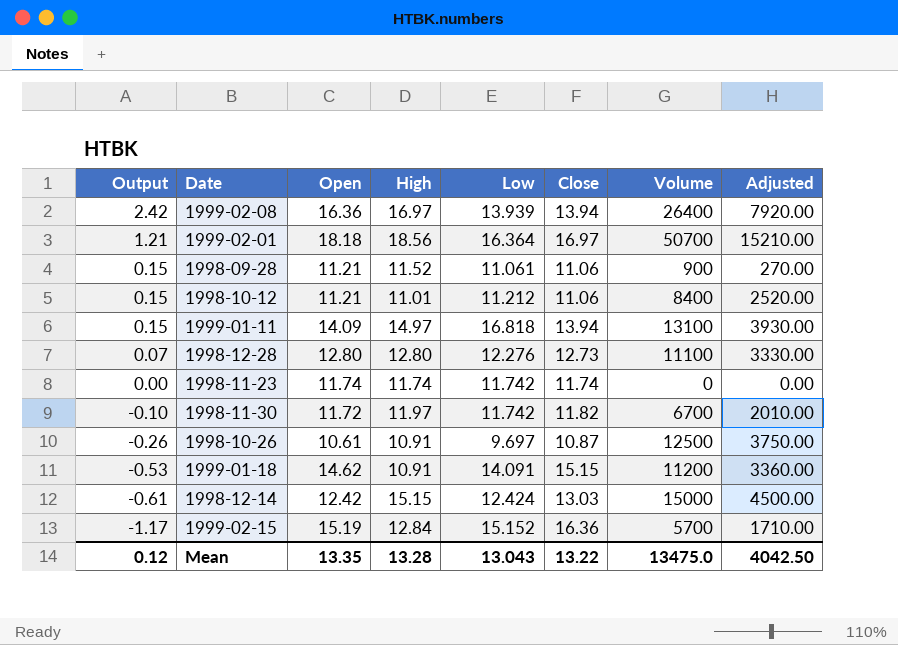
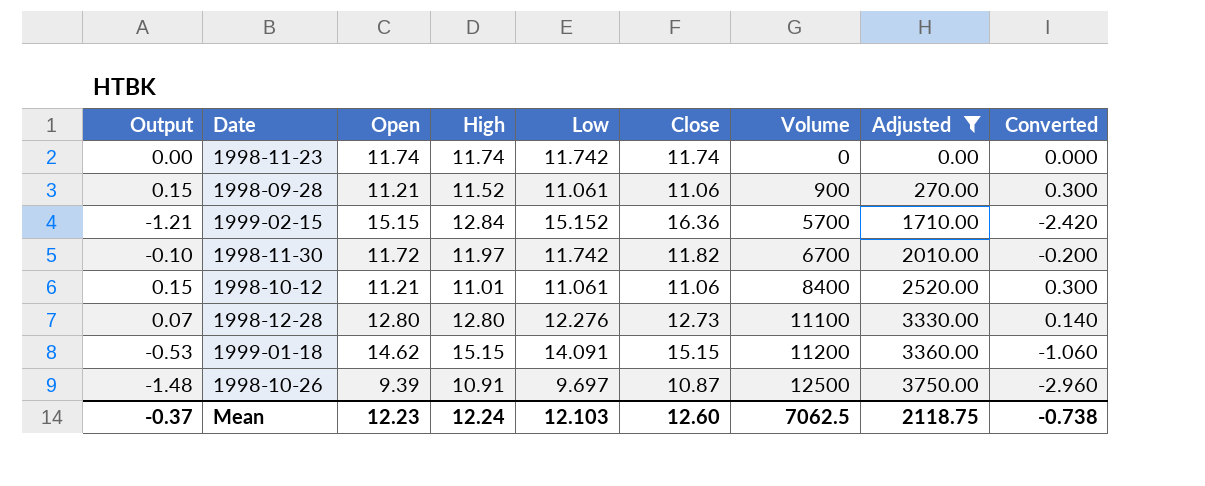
filter: none -> Adjusted <= 3750.00
row order: Output descending -> Volume ascending
column Converted | formula: none -> [Output] * 2
1999-02-15 | Output: -1.17 -> -1.21
1999-02-15 | Open: 15.19 -> 15.15
1998-10-12 | Low: 11.212 -> 11.061
1999-01-18 | High: 10.91 -> 15.15
1998-10-26 | Output: -0.26 -> -1.48
1998-10-26 | Open: 10.61 -> 9.39
Mean | Output: 0.12 -> -0.37
Mean | Open: 13.35 -> 12.23
Mean | High: 13.28 -> 12.24
Mean | Low: 13.043 -> 12.103
Mean | Close: 13.22 -> 12.60
Mean | Volume: 13475.0 -> 7062.5
Mean | Adjusted: 4042.50 -> 2118.75

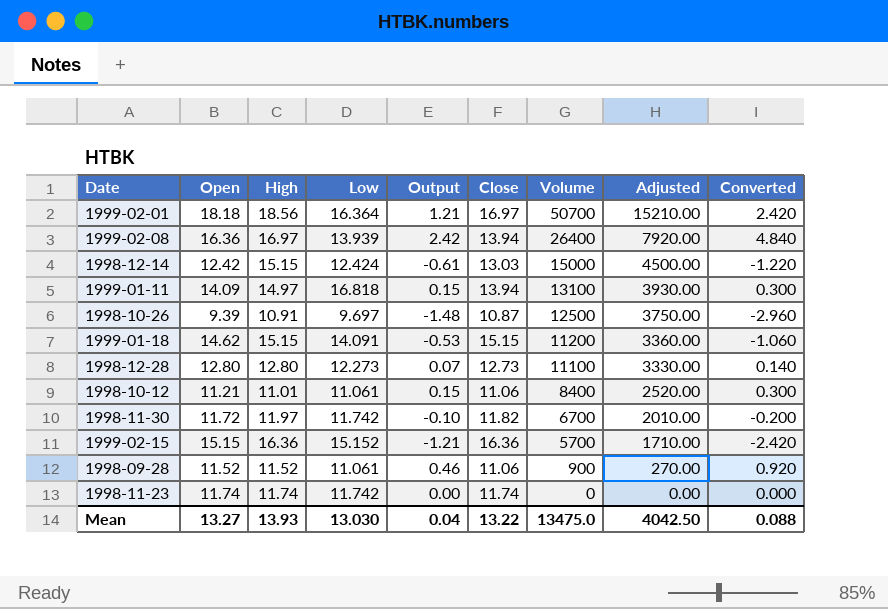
filter: Adjusted <= 3750.00 -> none
row order: Volume ascending -> Volume descending
column Output | position: 1 -> 5
1998-12-28 | Low: 12.276 -> 12.273
1999-02-15 | High: 12.84 -> 16.36
1998-09-28 | Open: 11.21 -> 11.52
1998-09-28 | Output: 0.15 -> 0.46
1998-09-28 | Converted: 0.300 -> 0.920
Mean | Open: 12.23 -> 13.27
Mean | High: 12.24 -> 13.93
Mean | Low: 12.103 -> 13.030
Mean | Output: -0.37 -> 0.04
Mean | Close: 12.60 -> 13.22
Mean | Volume: 7062.5 -> 13475.0
Mean | Adjusted: 2118.75 -> 4042.50
Mean | Converted: -0.738 -> 0.088

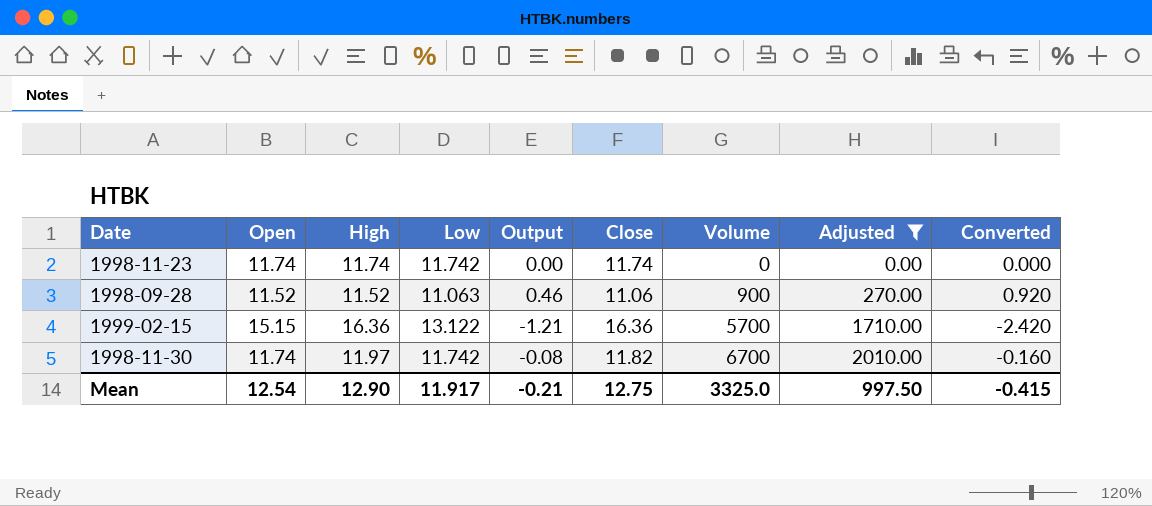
filter: none -> Adjusted <= 2010.00
row order: Volume descending -> Volume ascending
1998-09-28 | Low: 11.061 -> 11.063
1999-02-15 | Low: 15.152 -> 13.122
1998-11-30 | Open: 11.72 -> 11.74
1998-11-30 | Output: -0.10 -> -0.08
1998-11-30 | Converted: -0.200 -> -0.160
Mean | Open: 13.27 -> 12.54
Mean | High: 13.93 -> 12.90
Mean | Low: 13.030 -> 11.917
Mean | Output: 0.04 -> -0.21
Mean | Close: 13.22 -> 12.75
Mean | Volume: 13475.0 -> 3325.0
Mean | Adjusted: 4042.50 -> 997.50
Mean | Converted: 0.088 -> -0.415

